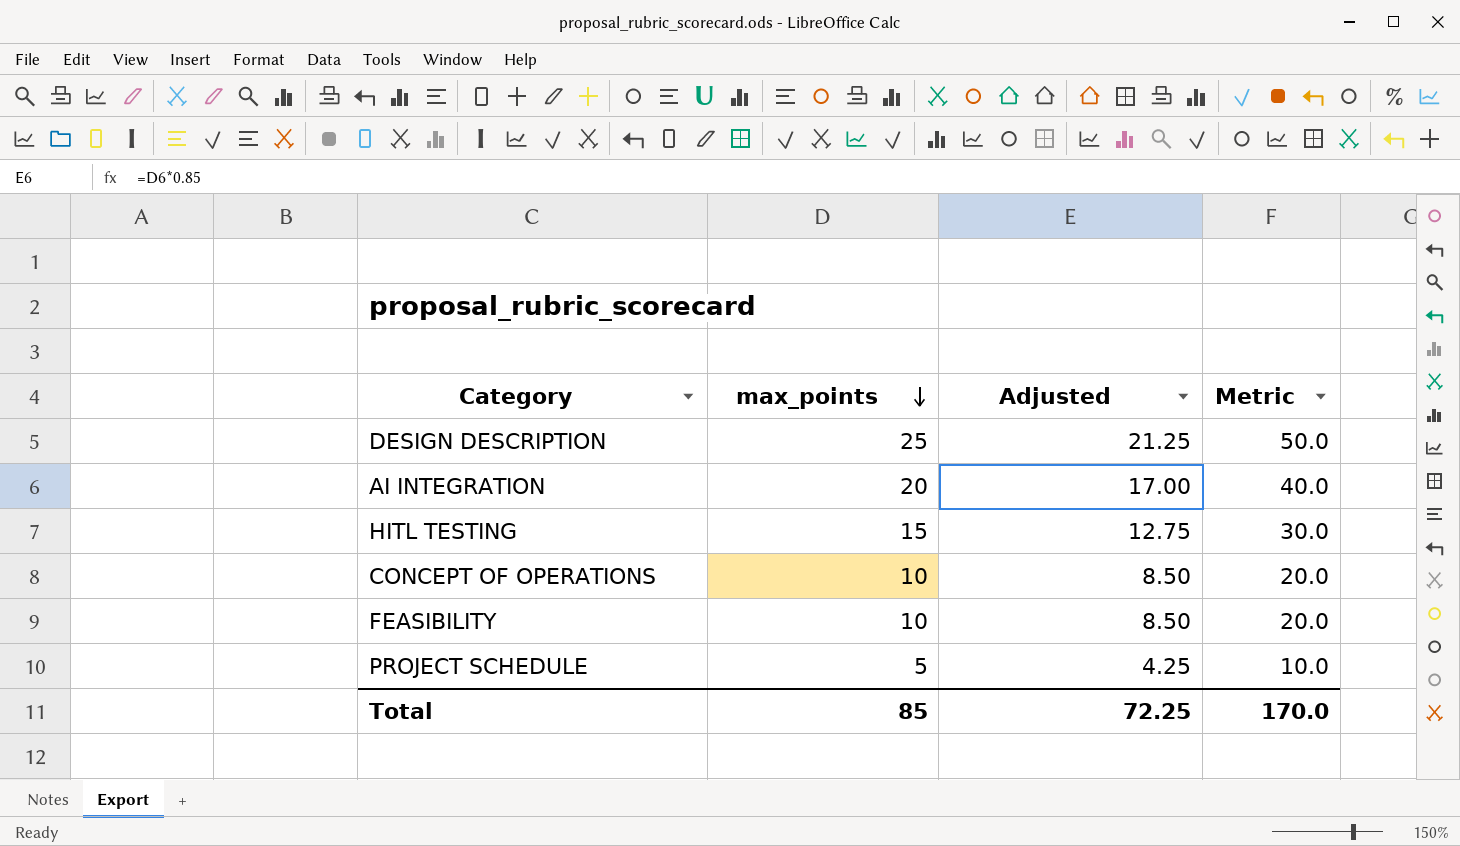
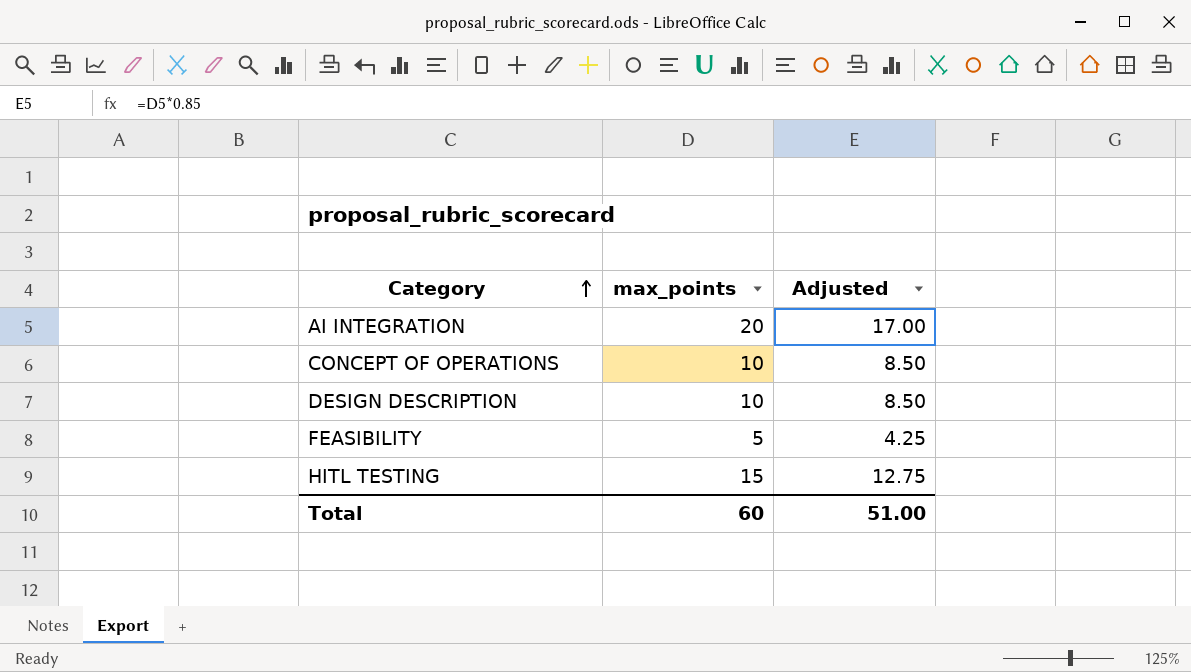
row order: max_points descending -> Category ascending
column Metric | formula: [max_points] * 2 -> none
row PROJECT SCHEDULE: 5 | 4.25 | 10.0 -> none
DESIGN DESCRIPTION | max_points: 25 -> 10
DESIGN DESCRIPTION | Adjusted: 21.25 -> 8.50
FEASIBILITY | max_points: 10 -> 5
FEASIBILITY | Adjusted: 8.50 -> 4.25
Total | max_points: 85 -> 60
Total | Adjusted: 72.25 -> 51.00

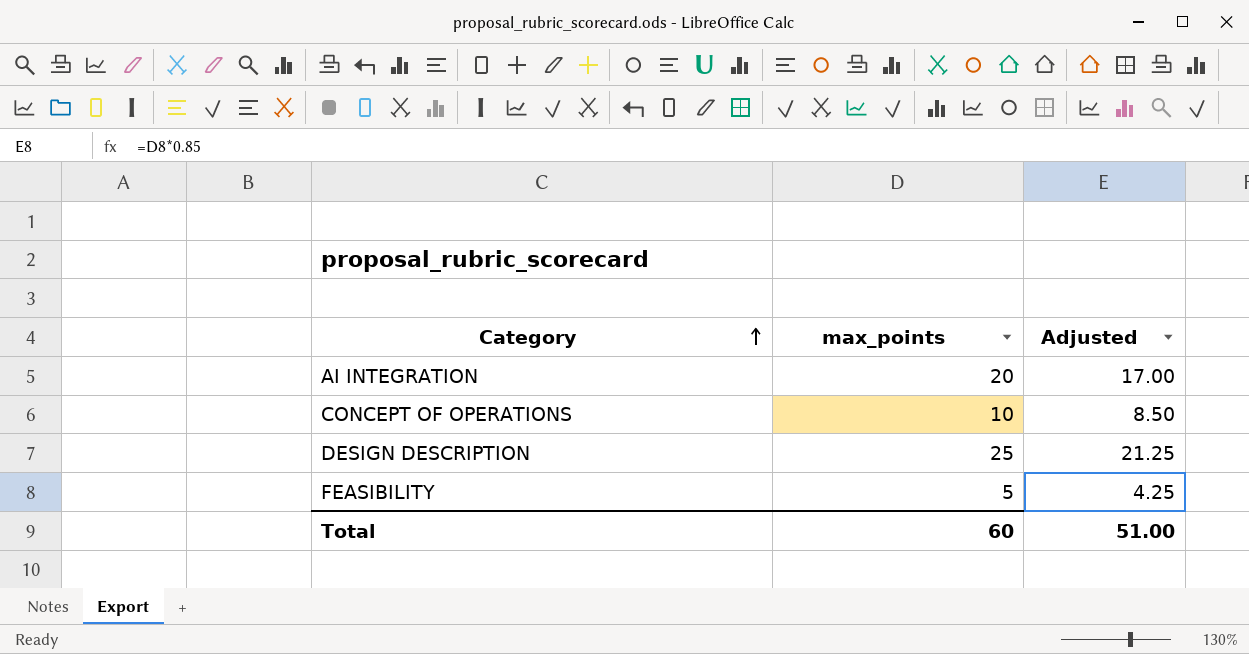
row HITL TESTING: 15 | 12.75 -> none
DESIGN DESCRIPTION | max_points: 10 -> 25
DESIGN DESCRIPTION | Adjusted: 8.50 -> 21.25

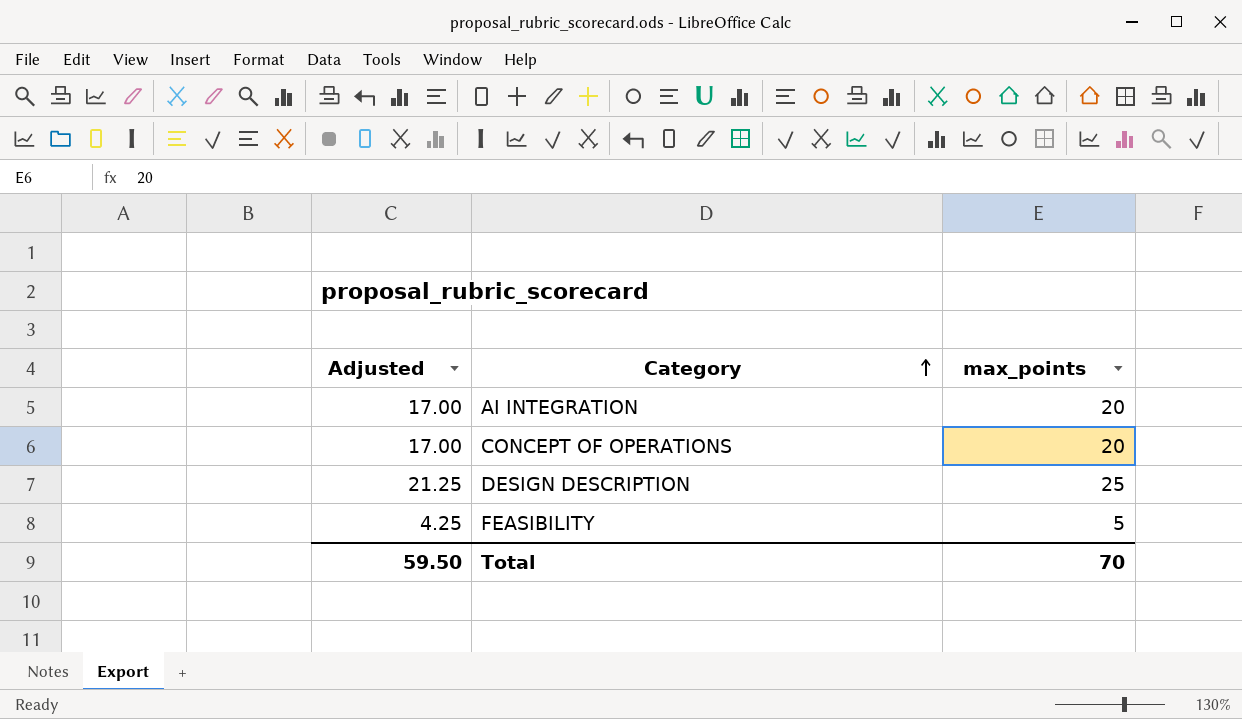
column Adjusted | position: 3 -> 1
CONCEPT OF OPERATIONS | Adjusted: 8.50 -> 17.00
CONCEPT OF OPERATIONS | max_points: 10 -> 20
Total | Adjusted: 51.00 -> 59.50
Total | max_points: 60 -> 70

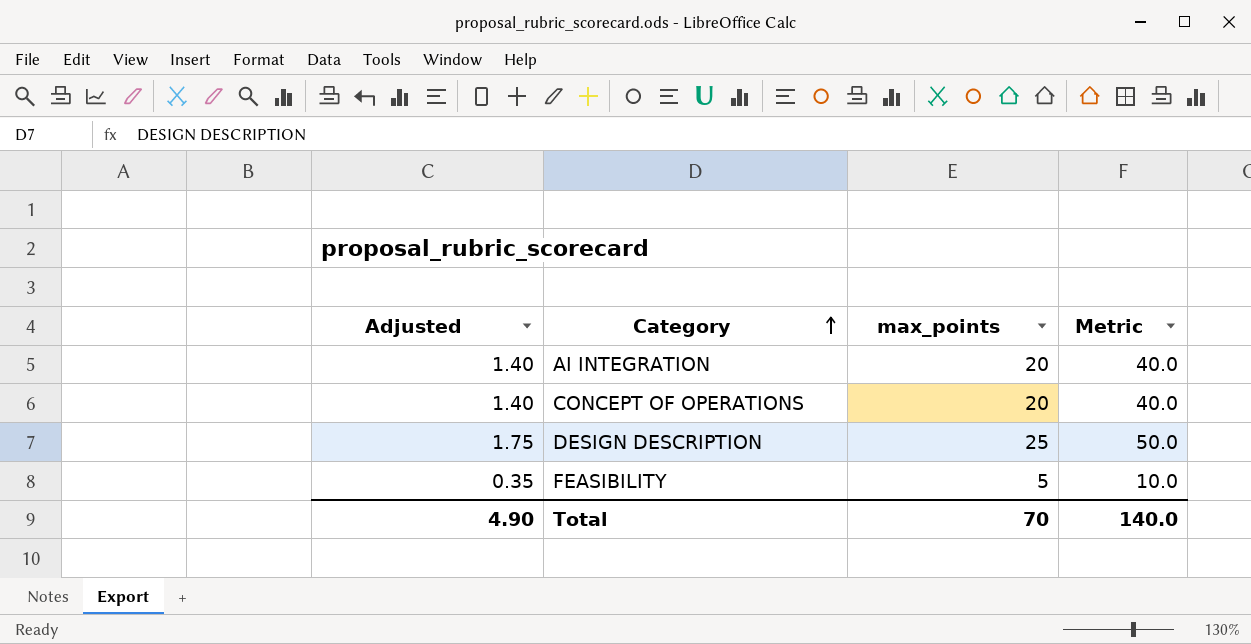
column Adjusted | formula: [max_points] * 0.85 -> [max_points] * 0.07
column Metric | formula: none -> [max_points] * 2
Total | Adjusted: 59.50 -> 4.90

